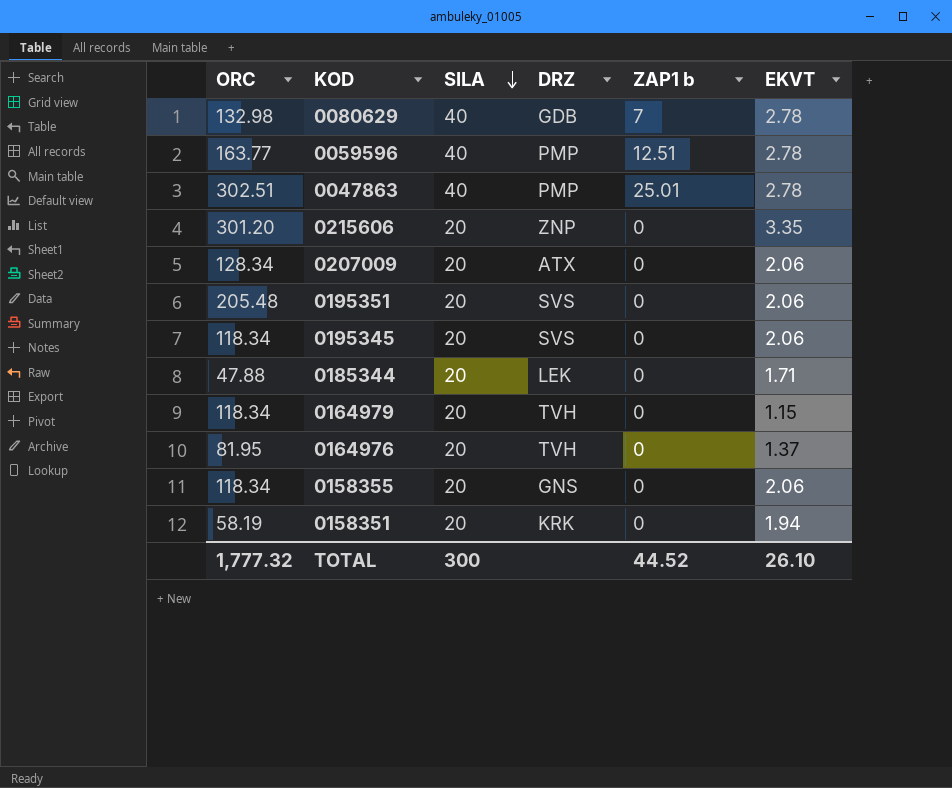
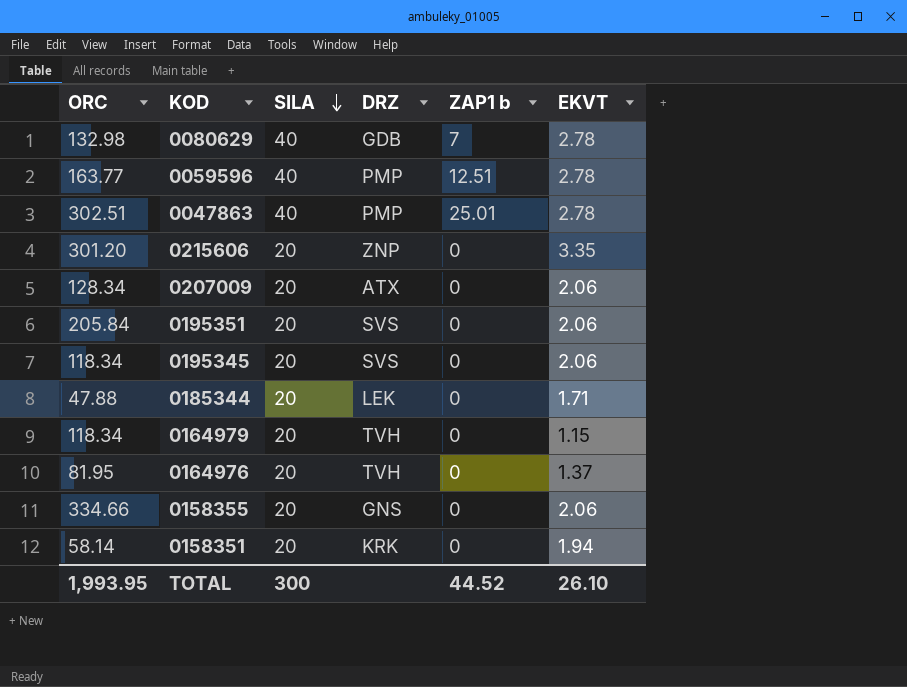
0195351 | ORC: 205.48 -> 205.84
0158355 | ORC: 118.34 -> 334.66
0158351 | ORC: 58.19 -> 58.14
TOTAL | ORC: 1,777.32 -> 1,993.95

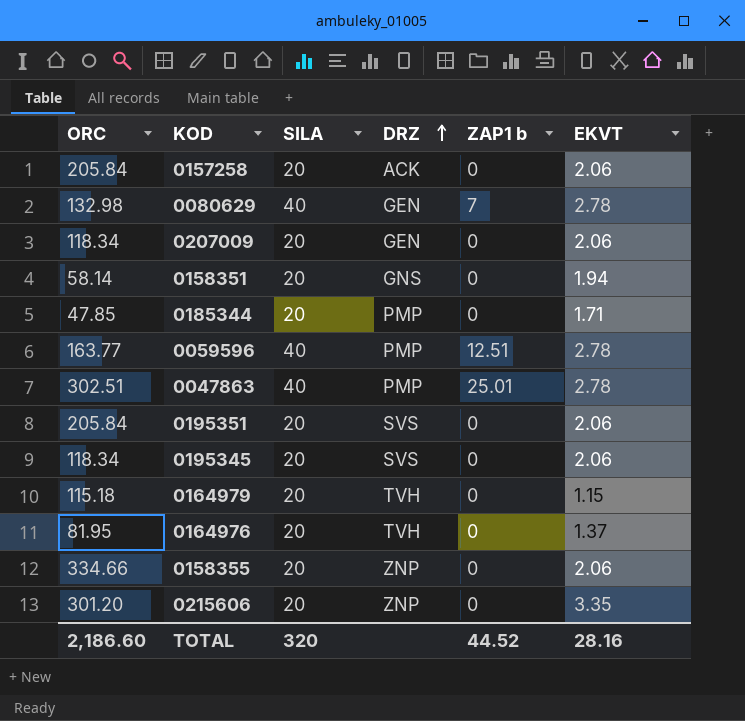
row order: SILA descending -> DRZ ascending
row 0157258: none -> 205.84 | 20 | ACK | 0 | 2.06
0080629 | DRZ: GDB -> GEN
0207009 | ORC: 128.34 -> 118.34
0207009 | DRZ: ATX -> GEN
0158351 | DRZ: KRK -> GNS
0185344 | ORC: 47.88 -> 47.85
0185344 | DRZ: LEK -> PMP
0164979 | ORC: 118.34 -> 115.18
0158355 | DRZ: GNS -> ZNP
TOTAL | ORC: 1,993.95 -> 2,186.60
TOTAL | SILA: 300 -> 320
TOTAL | EKVT: 26.10 -> 28.16

